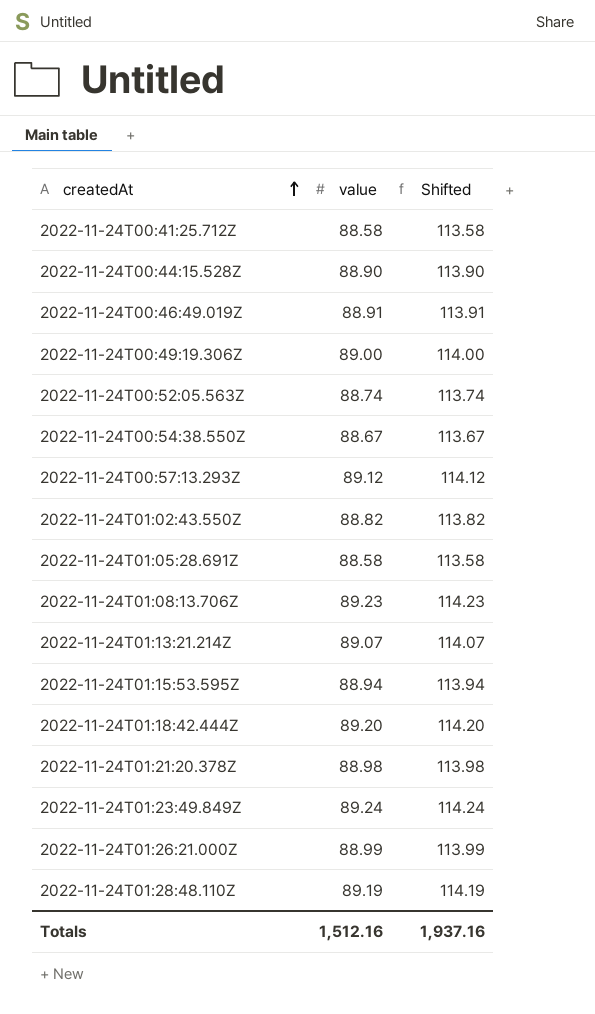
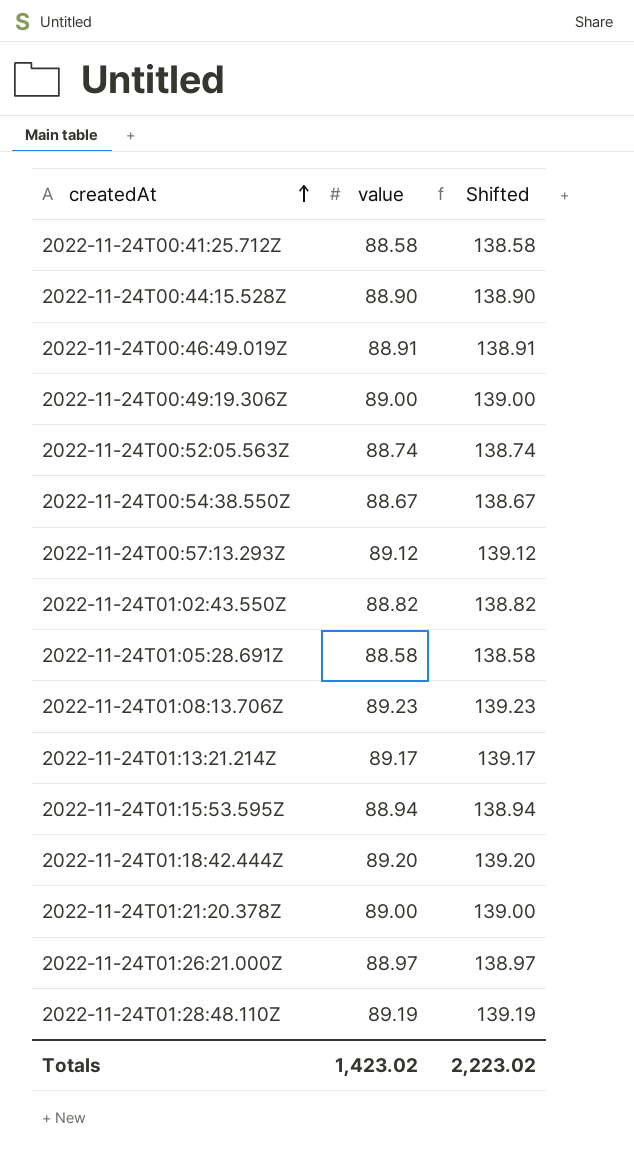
column Shifted | formula: [value] + 25 -> [value] + 50
row 2022-11-24T01:23:49.849Z: 89.24 | 114.24 -> none
2022-11-24T01:13:21.214Z | value: 89.07 -> 89.17
2022-11-24T01:21:20.378Z | value: 88.98 -> 89.00
2022-11-24T01:26:21.000Z | value: 88.99 -> 88.97
Totals | value: 1,512.16 -> 1,423.02
Totals | Shifted: 1,937.16 -> 2,223.02

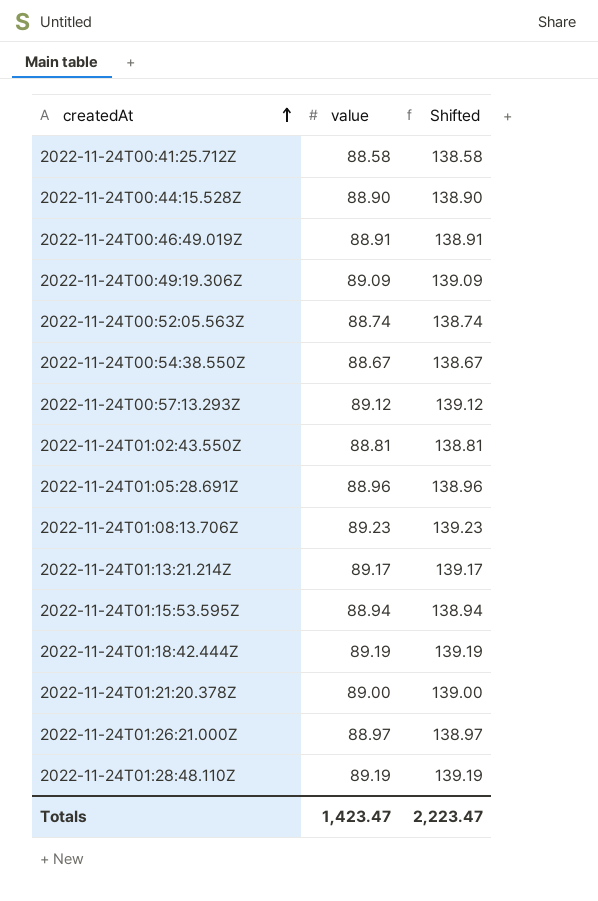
2022-11-24T00:49:19.306Z | value: 89.00 -> 89.09
2022-11-24T00:49:19.306Z | Shifted: 139.00 -> 139.09
2022-11-24T01:02:43.550Z | value: 88.82 -> 88.81
2022-11-24T01:02:43.550Z | Shifted: 138.82 -> 138.81
2022-11-24T01:05:28.691Z | value: 88.58 -> 88.96
2022-11-24T01:05:28.691Z | Shifted: 138.58 -> 138.96
2022-11-24T01:18:42.444Z | value: 89.20 -> 89.19
2022-11-24T01:18:42.444Z | Shifted: 139.20 -> 139.19
Totals | value: 1,423.02 -> 1,423.47
Totals | Shifted: 2,223.02 -> 2,223.47

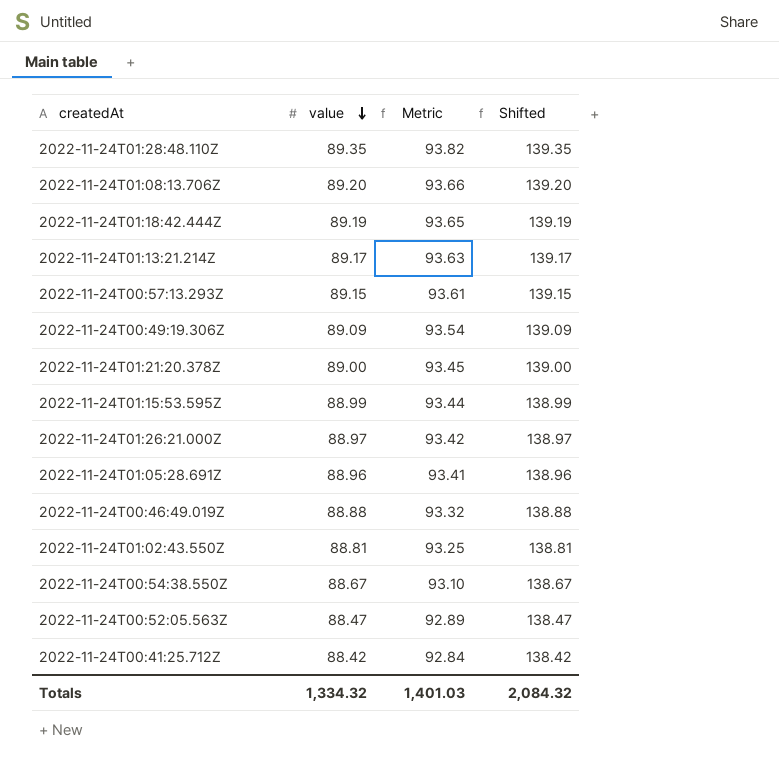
row order: createdAt ascending -> value descending
column Metric | formula: none -> [value] * 1.05
row 2022-11-24T00:44:15.528Z: 88.90 | 138.90 -> none
2022-11-24T01:28:48.110Z | value: 89.19 -> 89.35
2022-11-24T01:28:48.110Z | Shifted: 139.19 -> 139.35
2022-11-24T01:08:13.706Z | value: 89.23 -> 89.20
2022-11-24T01:08:13.706Z | Shifted: 139.23 -> 139.20
2022-11-24T00:57:13.293Z | value: 89.12 -> 89.15
2022-11-24T00:57:13.293Z | Shifted: 139.12 -> 139.15
2022-11-24T01:15:53.595Z | value: 88.94 -> 88.99
2022-11-24T01:15:53.595Z | Shifted: 138.94 -> 138.99
2022-11-24T00:46:49.019Z | value: 88.91 -> 88.88
2022-11-24T00:46:49.019Z | Shifted: 138.91 -> 138.88
2022-11-24T00:52:05.563Z | value: 88.74 -> 88.47
2022-11-24T00:52:05.563Z | Shifted: 138.74 -> 138.47
2022-11-24T00:41:25.712Z | value: 88.58 -> 88.42
2022-11-24T00:41:25.712Z | Shifted: 138.58 -> 138.42
Totals | value: 1,423.47 -> 1,334.32
Totals | Shifted: 2,223.47 -> 2,084.32

